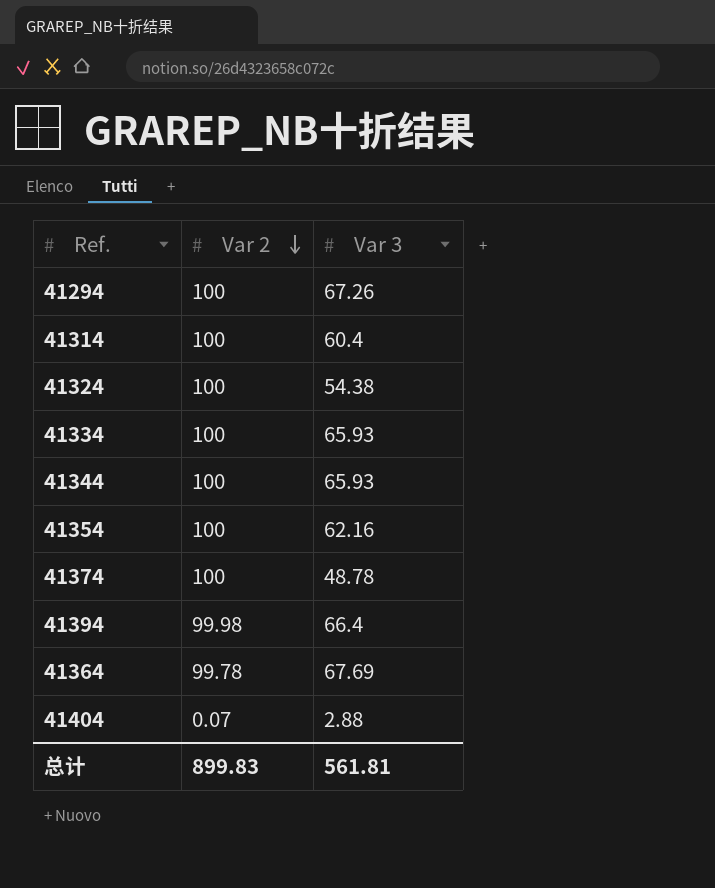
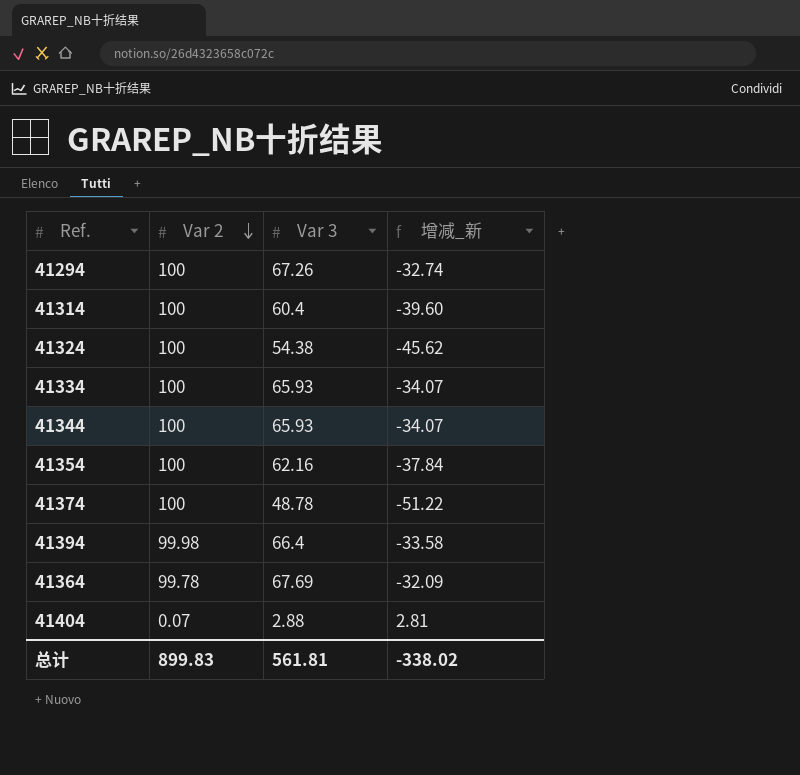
column 增减_新 | formula: none -> [Var 3] - [Var 2]

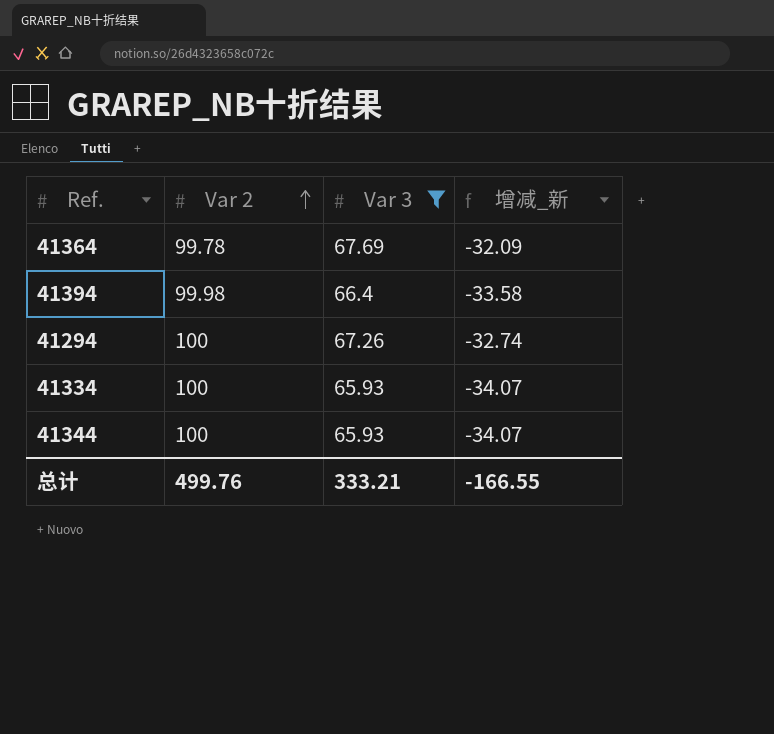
filter: none -> Var 3 >= 65.93
row order: Var 2 descending -> Var 2 ascending
总计 | Var 2: 899.83 -> 499.76
总计 | Var 3: 561.81 -> 333.21
总计 | 增减_新: -338.02 -> -166.55

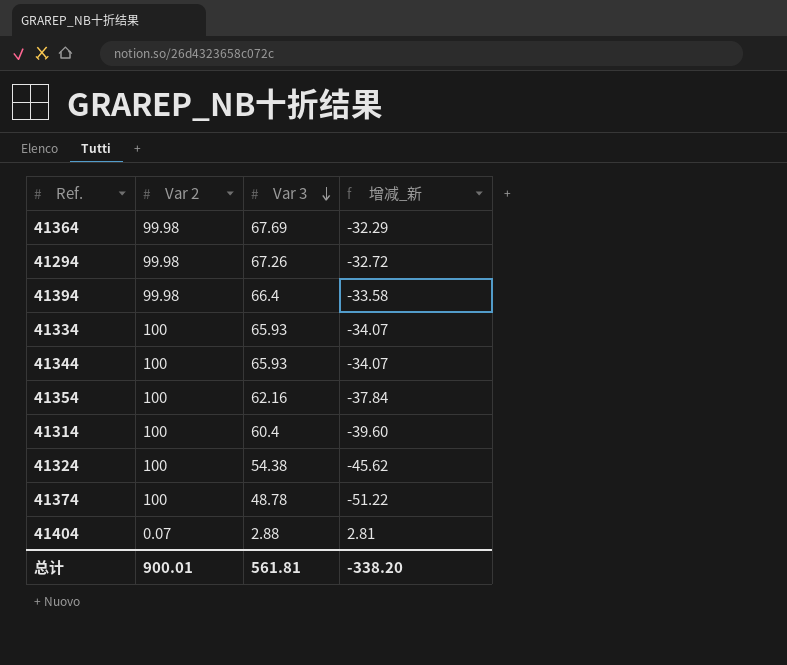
filter: Var 3 >= 65.93 -> none
row order: Var 2 ascending -> Var 3 descending
41364 | Var 2: 99.78 -> 99.98
41364 | 增减_新: -32.09 -> -32.29
41294 | Var 2: 100 -> 99.98
41294 | 增减_新: -32.74 -> -32.72
总计 | Var 2: 499.76 -> 900.01
总计 | Var 3: 333.21 -> 561.81
总计 | 增减_新: -166.55 -> -338.20

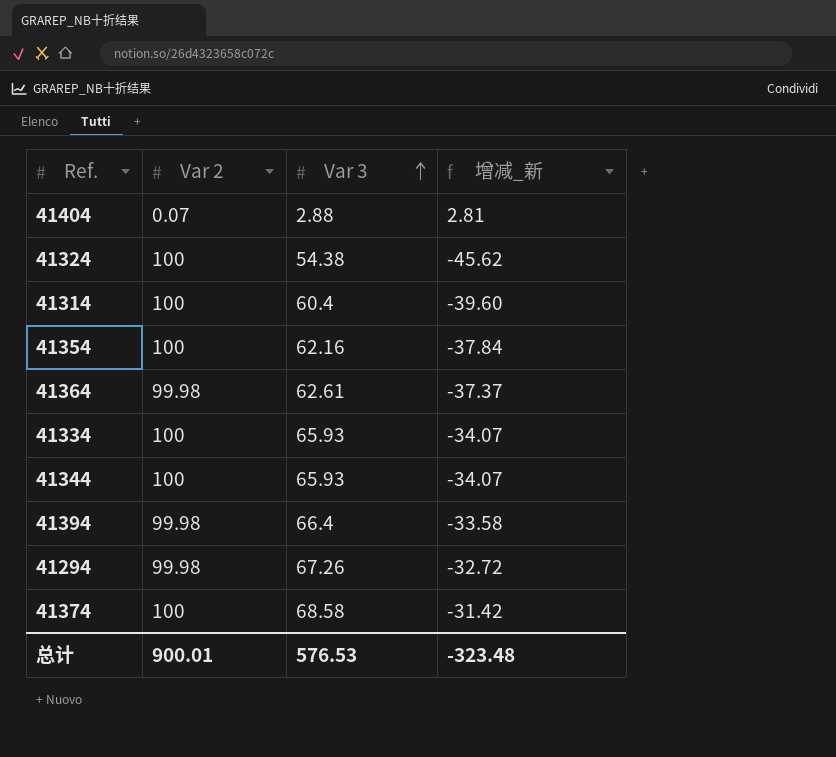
row order: Var 3 descending -> Var 3 ascending
41364 | Var 3: 67.69 -> 62.61
41364 | 增减_新: -32.29 -> -37.37
41374 | Var 3: 48.78 -> 68.58
41374 | 增减_新: -51.22 -> -31.42
总计 | Var 3: 561.81 -> 576.53
总计 | 增减_新: -338.20 -> -323.48

